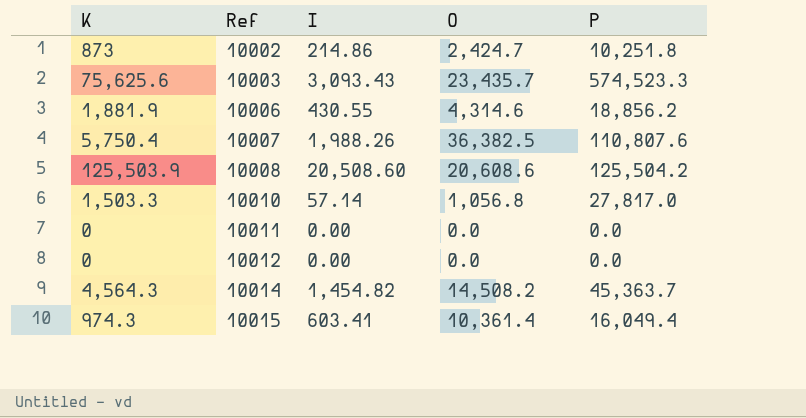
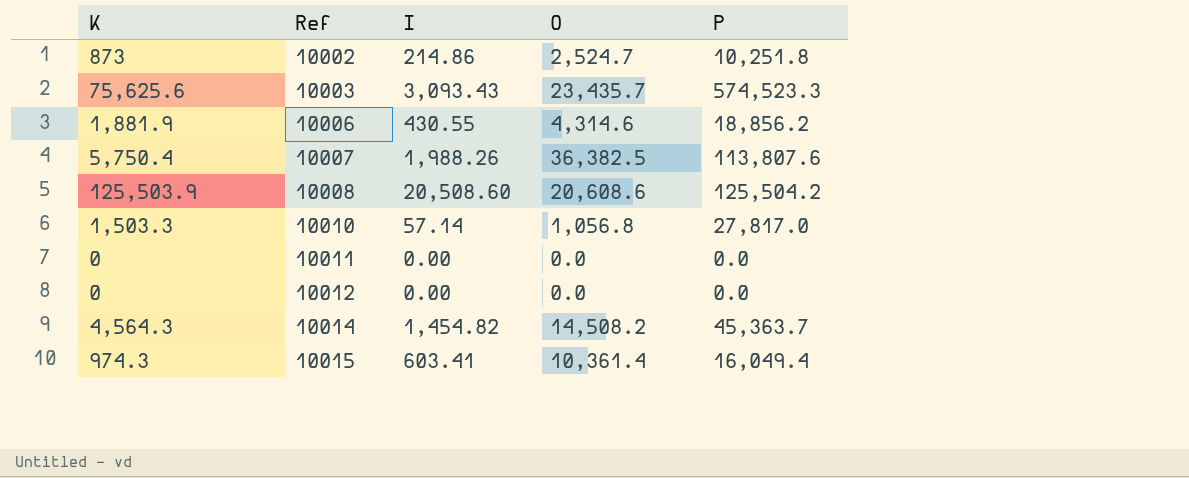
10002 | O: 2,424.7 -> 2,524.7
10007 | P: 110,807.6 -> 113,807.6

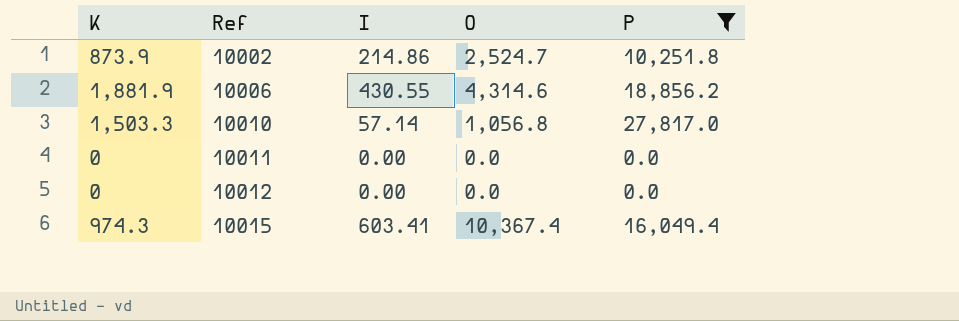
filter: none -> P <= 27,817.0
10002 | K: 873 -> 873.9
10015 | O: 10,361.4 -> 10,367.4

